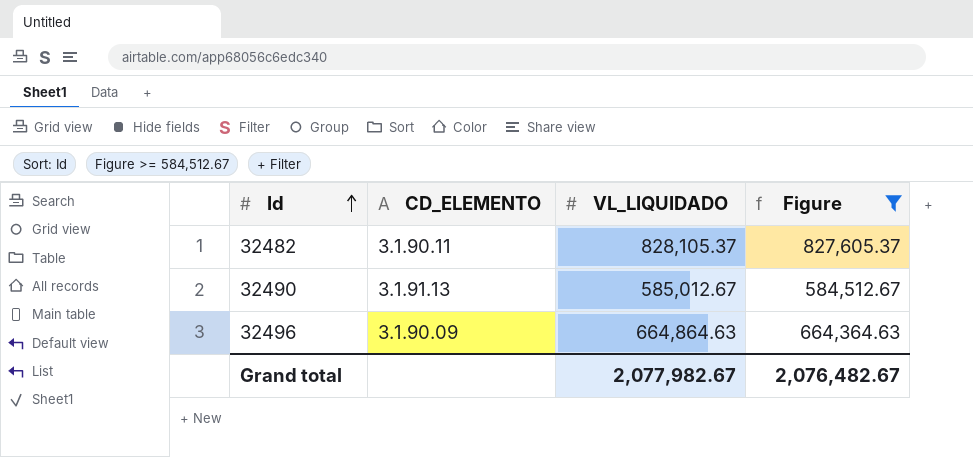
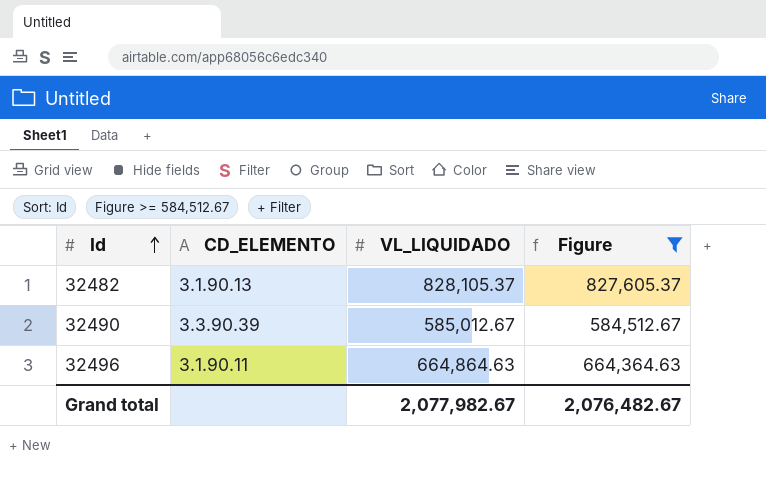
32482 | CD_ELEMENTO: 3.1.90.11 -> 3.1.90.13
32490 | CD_ELEMENTO: 3.1.91.13 -> 3.3.90.39
32496 | CD_ELEMENTO: 3.1.90.09 -> 3.1.90.11

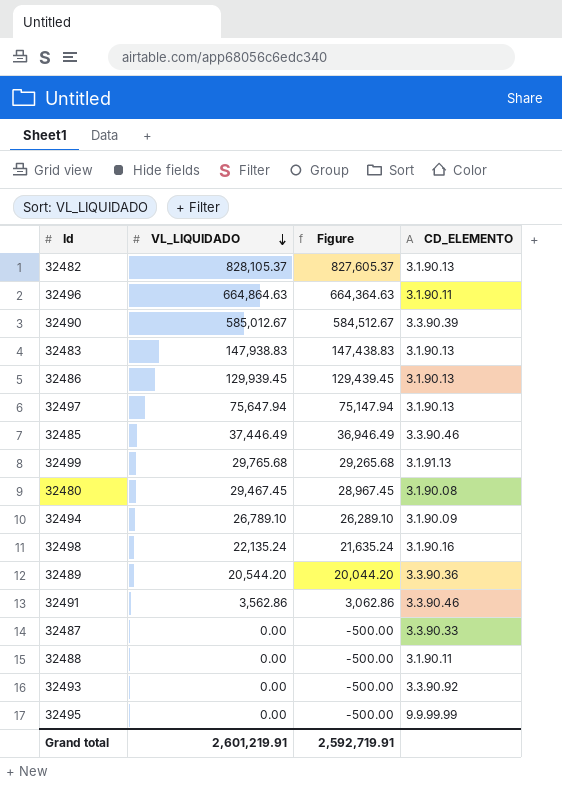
filter: Figure >= 584,512.67 -> none
row order: Id ascending -> VL_LIQUIDADO descending
column CD_ELEMENTO | position: 2 -> 4
Grand total | VL_LIQUIDADO: 2,077,982.67 -> 2,601,219.91
Grand total | Figure: 2,076,482.67 -> 2,592,719.91

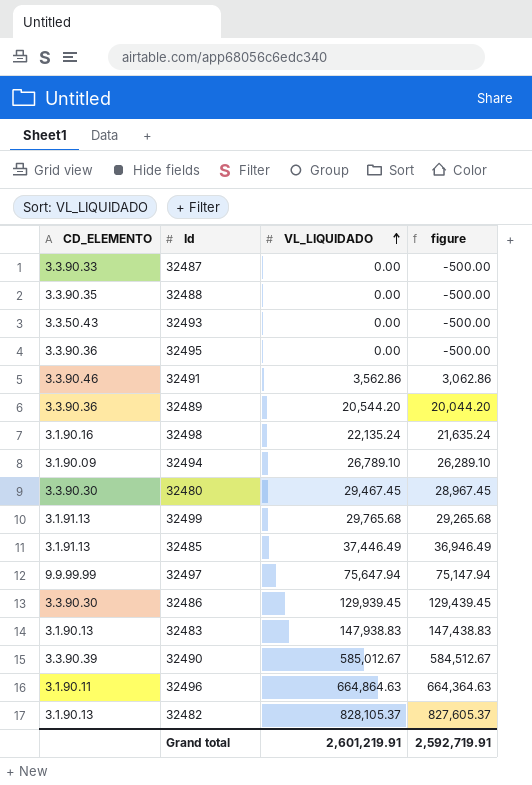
row order: VL_LIQUIDADO descending -> VL_LIQUIDADO ascending
column CD_ELEMENTO | position: 4 -> 1
column name: Figure -> figure
32488 | CD_ELEMENTO: 3.1.90.11 -> 3.3.90.35
32493 | CD_ELEMENTO: 3.3.90.92 -> 3.3.50.43
32495 | CD_ELEMENTO: 9.9.99.99 -> 3.3.90.36
32480 | CD_ELEMENTO: 3.1.90.08 -> 3.3.90.30
32485 | CD_ELEMENTO: 3.3.90.46 -> 3.1.91.13
32497 | CD_ELEMENTO: 3.1.90.13 -> 9.9.99.99
32486 | CD_ELEMENTO: 3.1.90.13 -> 3.3.90.30

